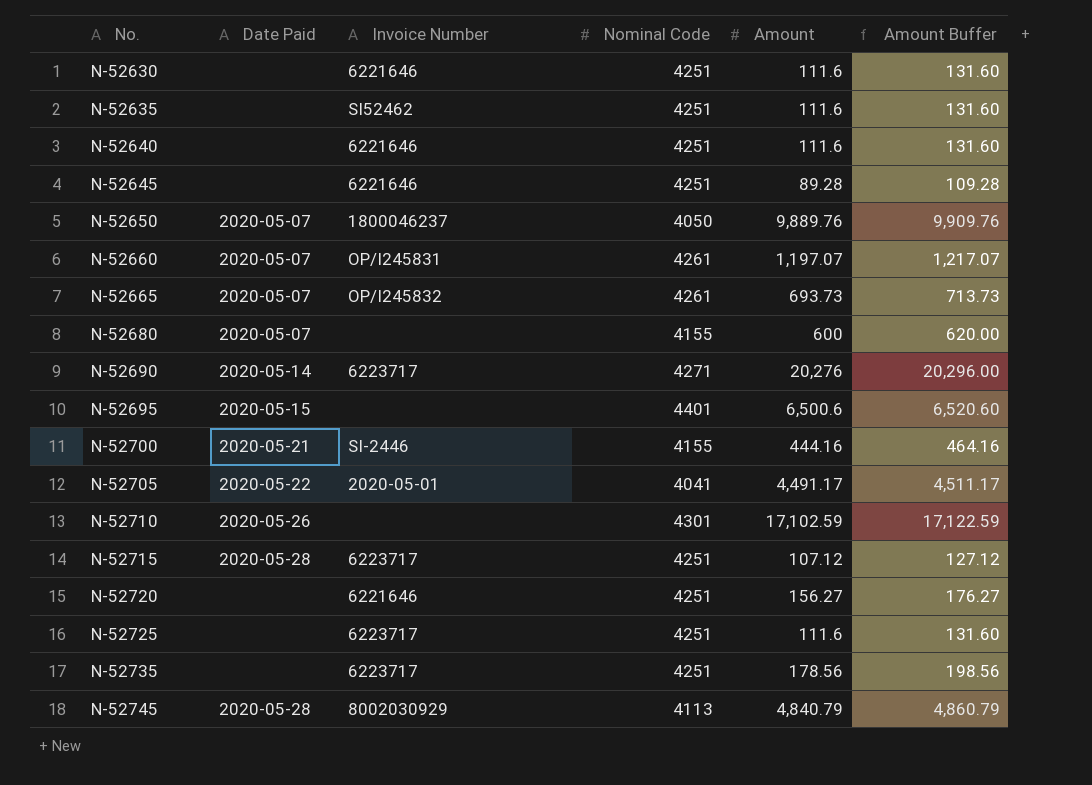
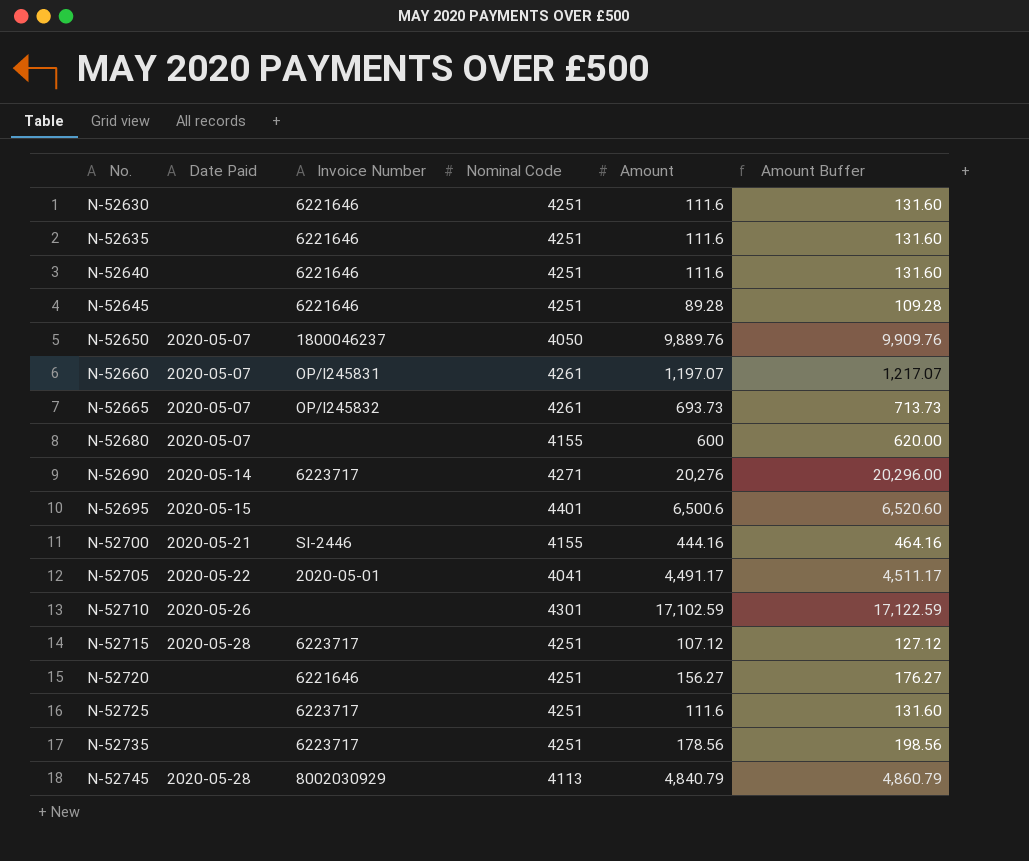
N-52635 | Invoice Number: SI52462 -> 6221646

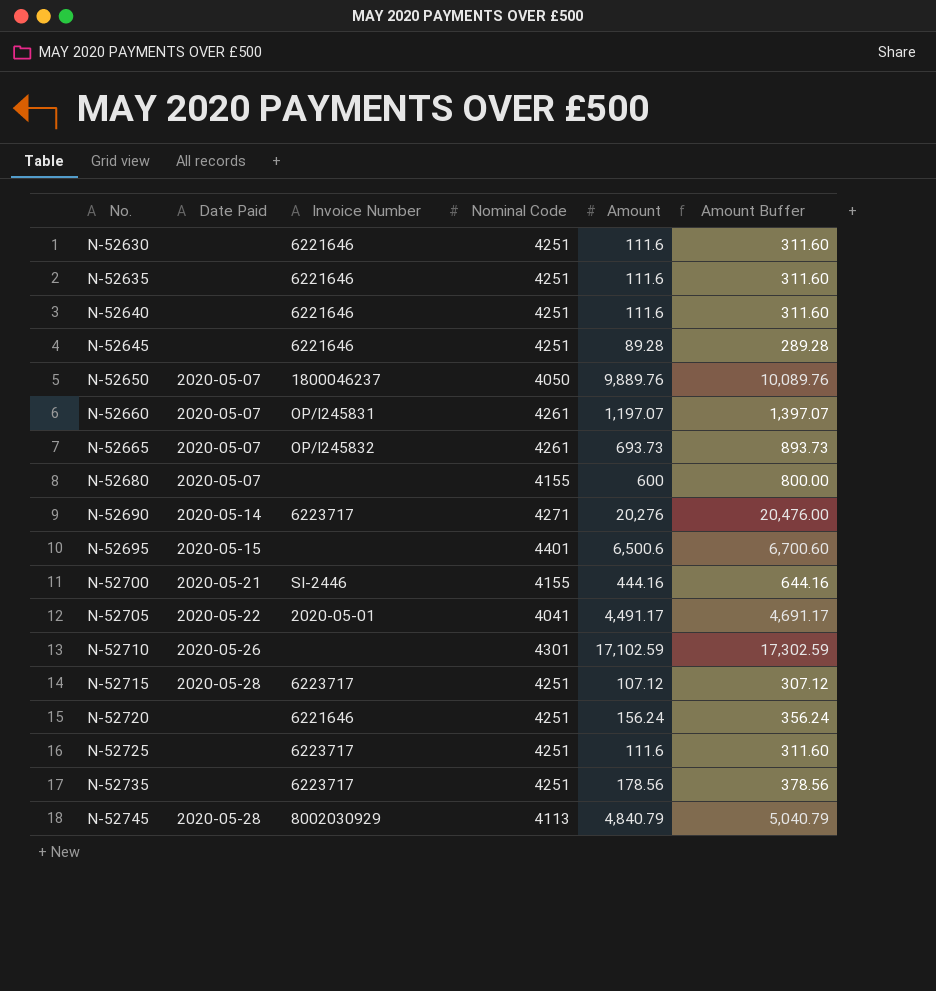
column Amount Buffer | formula: [Amount] + 20 -> [Amount] + 200
N-52720 | Amount: 156.27 -> 156.24

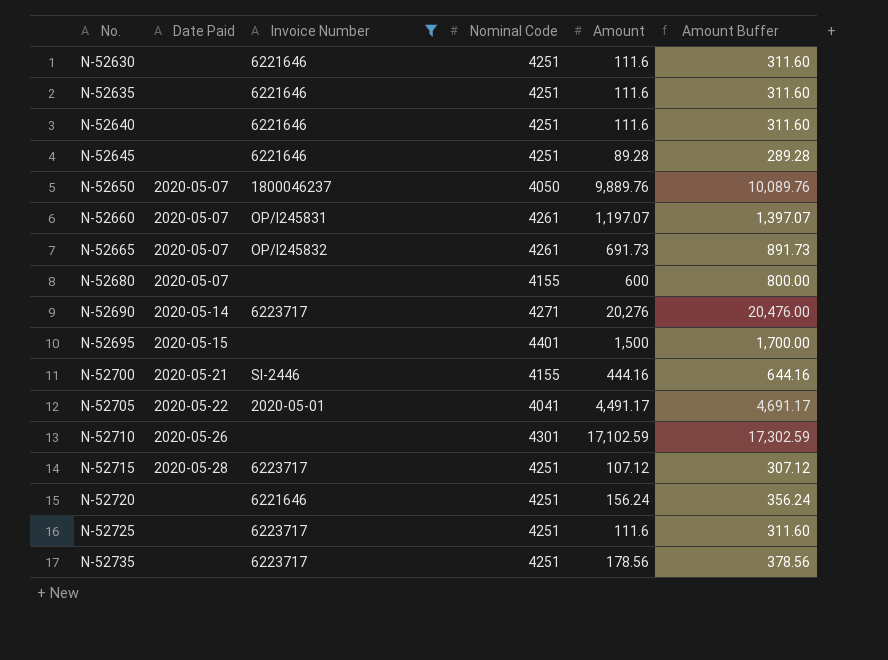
filter: none -> Invoice Number != 8002030929
N-52665 | Amount: 693.73 -> 691.73
N-52665 | Amount Buffer: 893.73 -> 891.73
N-52695 | Amount: 6,500.6 -> 1,500
N-52695 | Amount Buffer: 6,700.60 -> 1,700.00

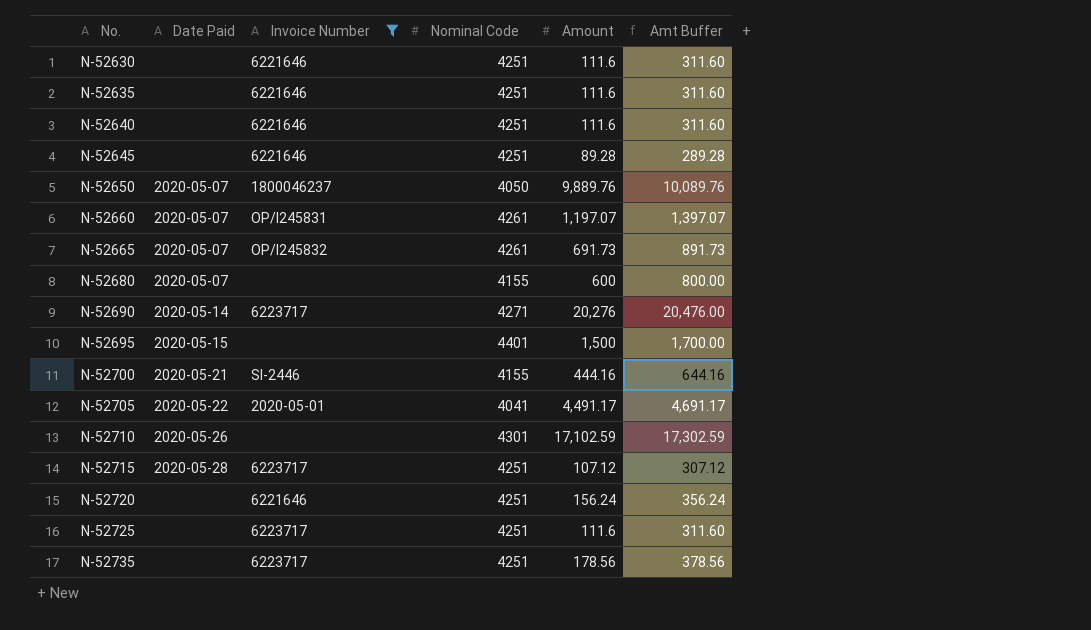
column name: Amount Buffer -> Amt Buffer

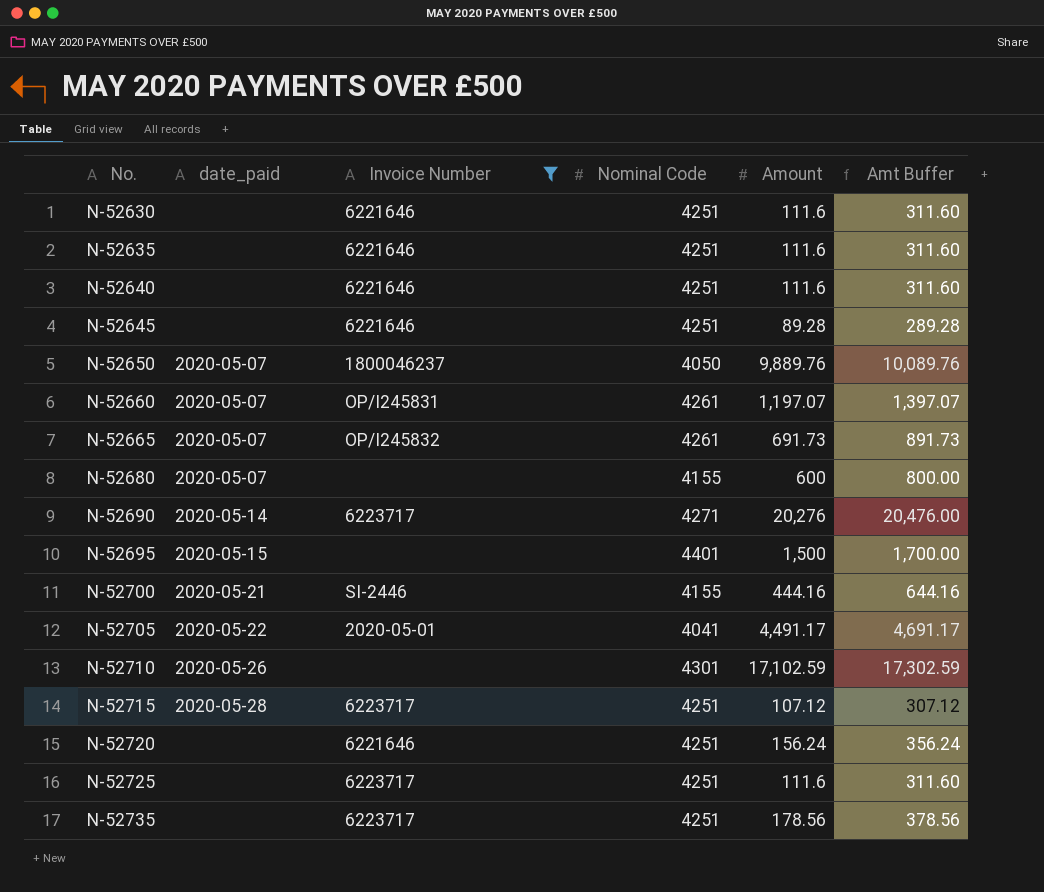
column name: Date Paid -> date_paid

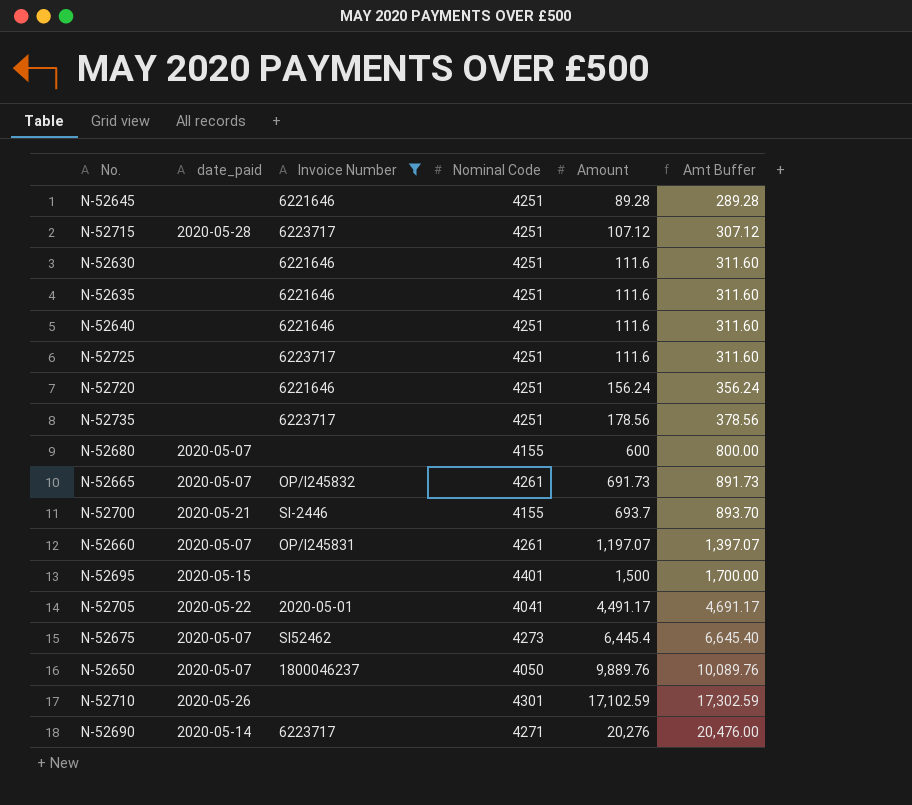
row order: No. ascending -> Amount ascending
N-52700 | Amount: 444.16 -> 693.7
N-52700 | Amt Buffer: 644.16 -> 893.70
row N-52675: none -> 2020-05-07 | SI52462 | 4273 | 6,445.4 | 6,645.40

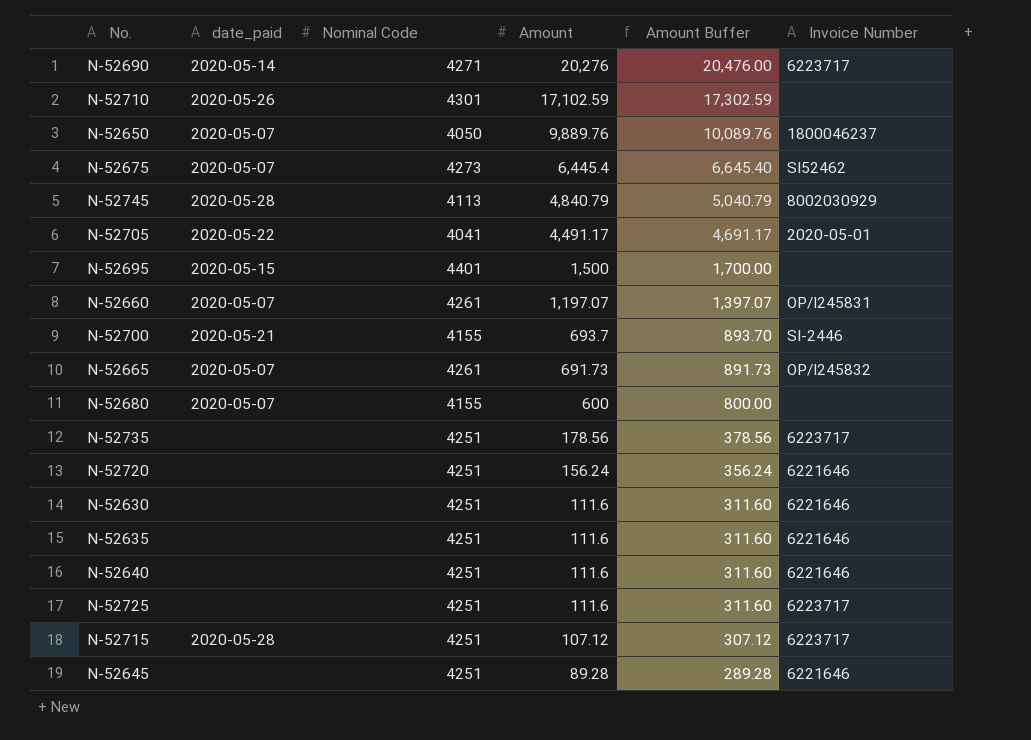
filter: Invoice Number != 8002030929 -> none
row order: Amount ascending -> Amount descending
column name: Amt Buffer -> Amount Buffer
column Invoice Number | position: 3 -> 6

